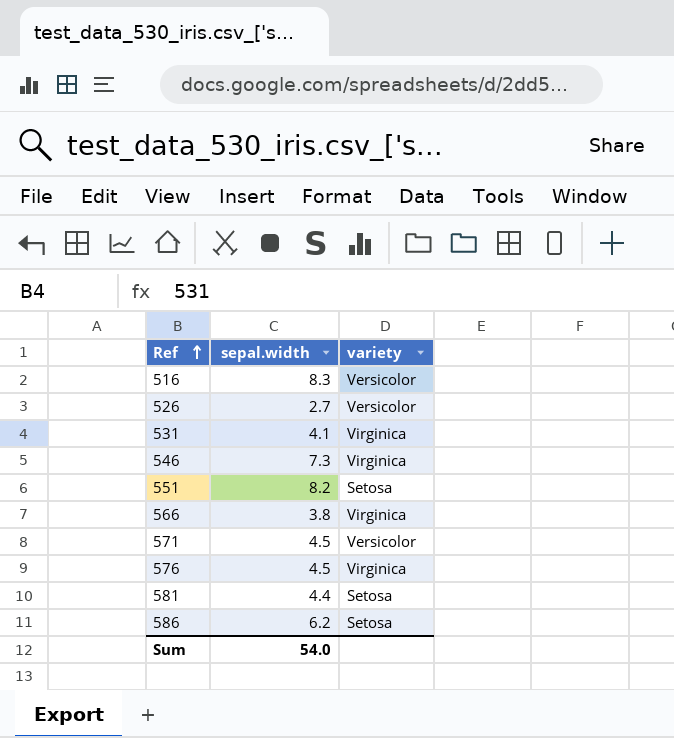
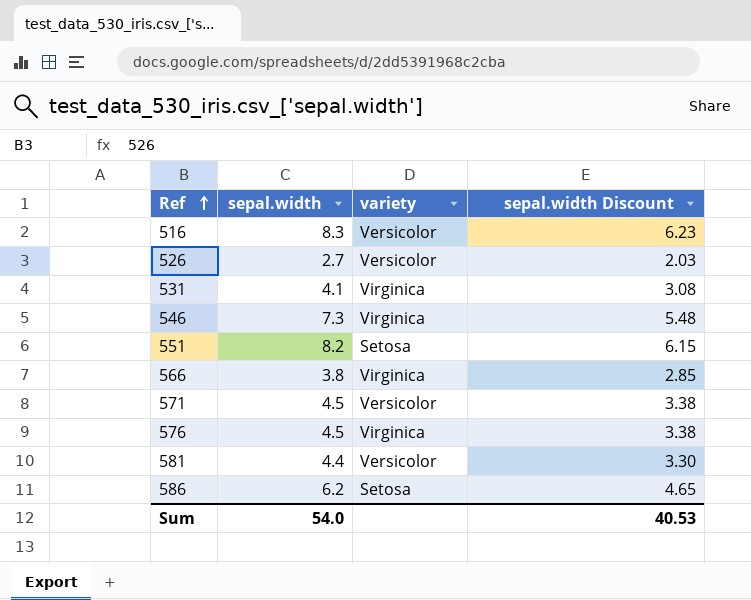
column sepal.width Discount | formula: none -> [sepal.width] * 0.75
581 | variety: Setosa -> Versicolor

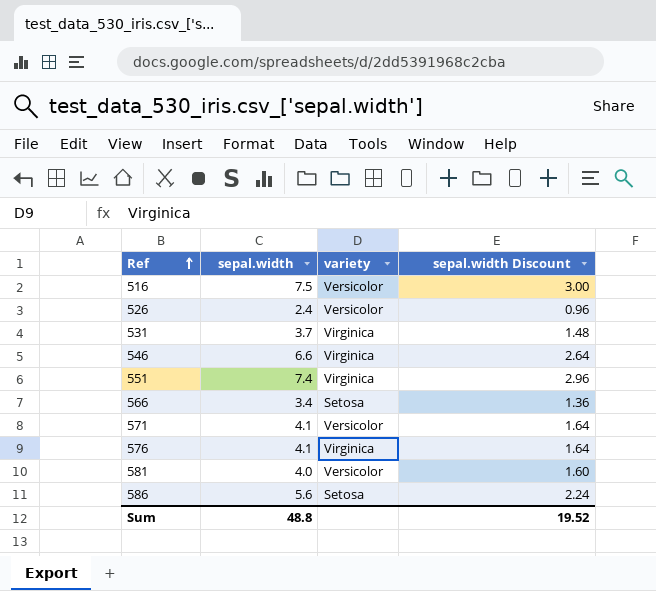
column sepal.width Discount | formula: [sepal.width] * 0.75 -> [sepal.width] * 0.4
516 | sepal.width: 8.3 -> 7.5
526 | sepal.width: 2.7 -> 2.4
531 | sepal.width: 4.1 -> 3.7
546 | sepal.width: 7.3 -> 6.6
551 | sepal.width: 8.2 -> 7.4
551 | variety: Setosa -> Virginica
566 | sepal.width: 3.8 -> 3.4
566 | variety: Virginica -> Setosa
571 | sepal.width: 4.5 -> 4.1
576 | sepal.width: 4.5 -> 4.1
581 | sepal.width: 4.4 -> 4.0
586 | sepal.width: 6.2 -> 5.6
Sum | sepal.width: 54.0 -> 48.8
Sum | sepal.width Discount: 40.53 -> 19.52

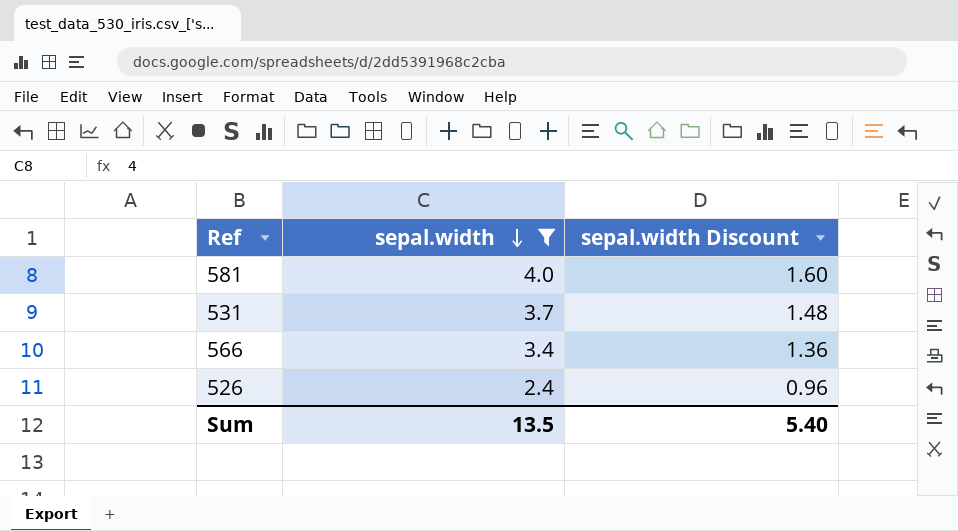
filter: none -> sepal.width <= 4.0
row order: Ref ascending -> sepal.width descending
column variety | position: 3 -> none
Sum | sepal.width: 48.8 -> 13.5
Sum | sepal.width Discount: 19.52 -> 5.40

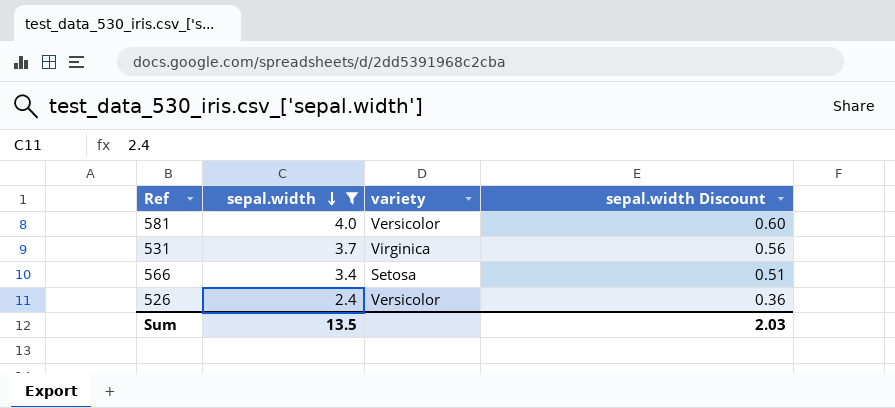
column variety | position: none -> 3
column sepal.width Discount | formula: [sepal.width] * 0.4 -> [sepal.width] * 0.15
Sum | sepal.width Discount: 5.40 -> 2.03

